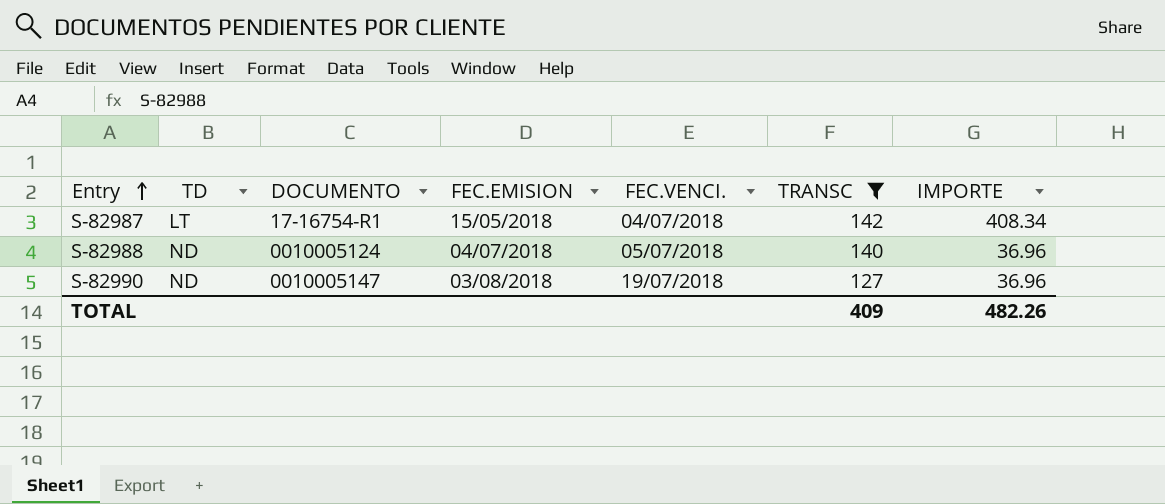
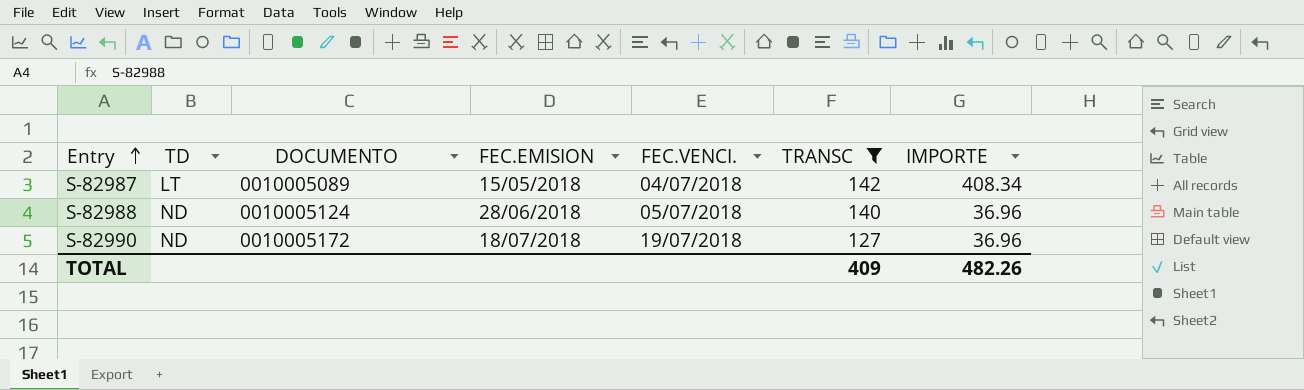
S-82987 | DOCUMENTO: 17-16754-R1 -> 0010005089
S-82988 | FEC.EMISION: 04/07/2018 -> 28/06/2018
S-82990 | DOCUMENTO: 0010005147 -> 0010005172
S-82990 | FEC.EMISION: 03/08/2018 -> 18/07/2018

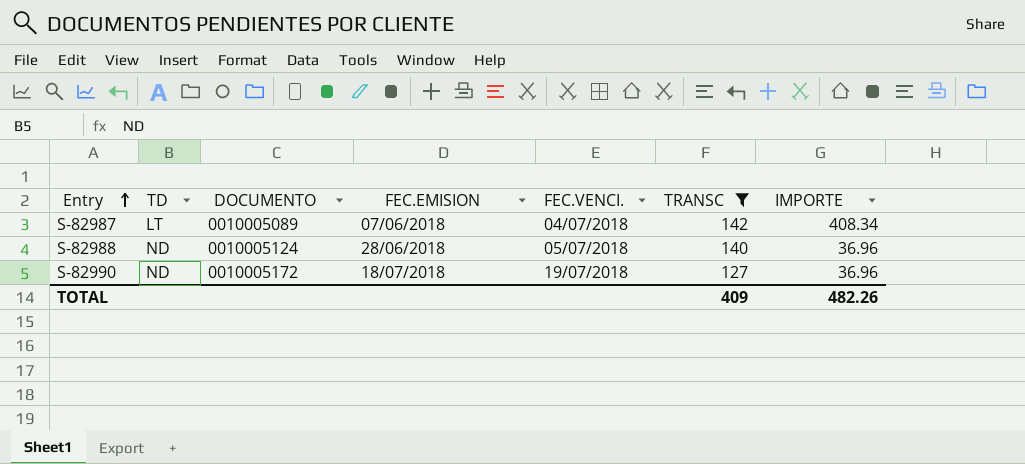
S-82987 | FEC.EMISION: 15/05/2018 -> 07/06/2018

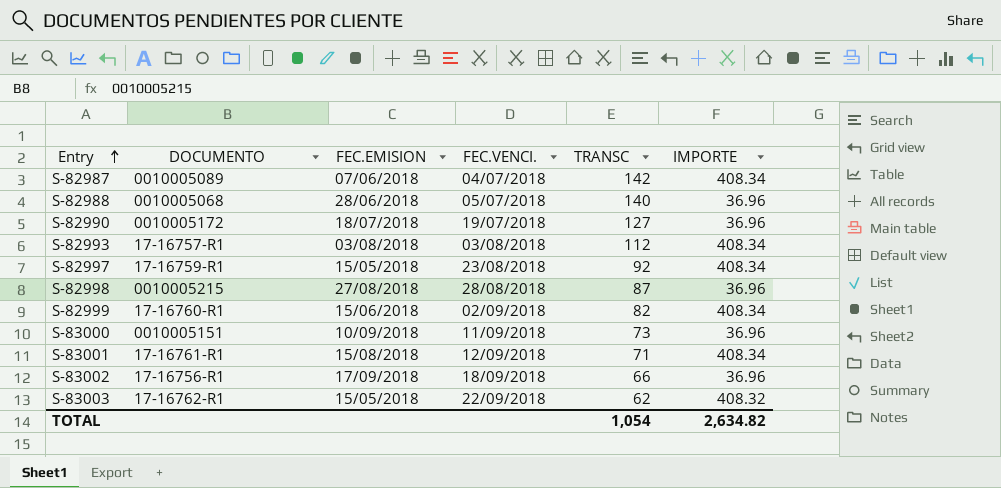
filter: TRANSC >= 127 -> none
column TD | position: 2 -> none
S-82988 | DOCUMENTO: 0010005124 -> 0010005068
TOTAL | TRANSC: 409 -> 1,054
TOTAL | IMPORTE: 482.26 -> 2,634.82

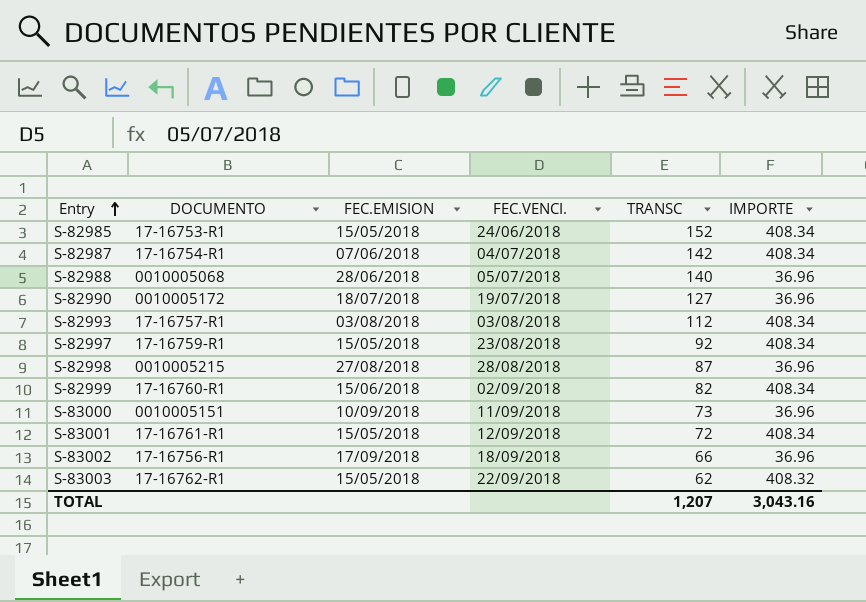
row S-82985: none -> 17-16753-R1 | 15/05/2018 | 24/06/2018 | 152 | 408.34
S-82987 | DOCUMENTO: 0010005089 -> 17-16754-R1
S-83001 | FEC.EMISION: 15/08/2018 -> 15/05/2018
S-83001 | TRANSC: 71 -> 72
TOTAL | TRANSC: 1,054 -> 1,207
TOTAL | IMPORTE: 2,634.82 -> 3,043.16

